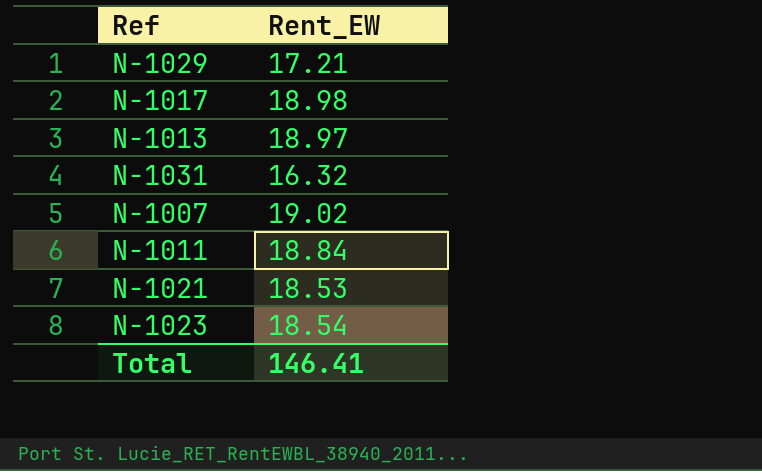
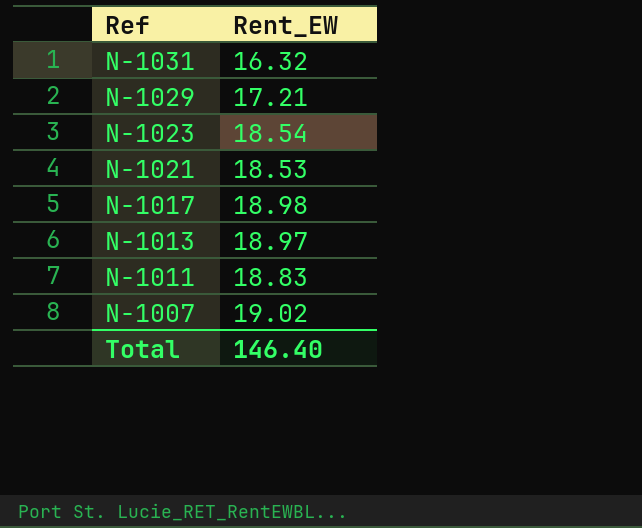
row order: none -> Ref descending
N-1011 | Rent_EW: 18.84 -> 18.83
Total | Rent_EW: 146.41 -> 146.40

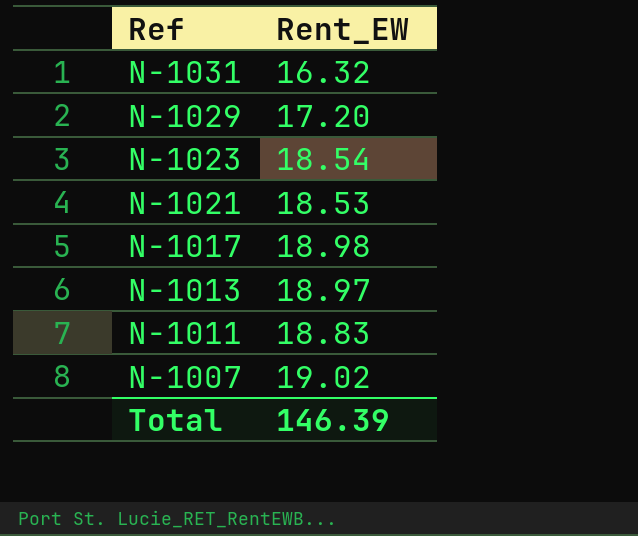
N-1029 | Rent_EW: 17.21 -> 17.20
Total | Rent_EW: 146.40 -> 146.39

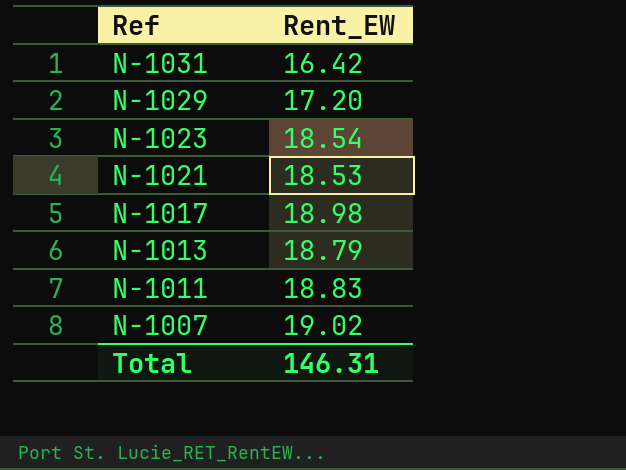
N-1031 | Rent_EW: 16.32 -> 16.42
N-1013 | Rent_EW: 18.97 -> 18.79
Total | Rent_EW: 146.39 -> 146.31

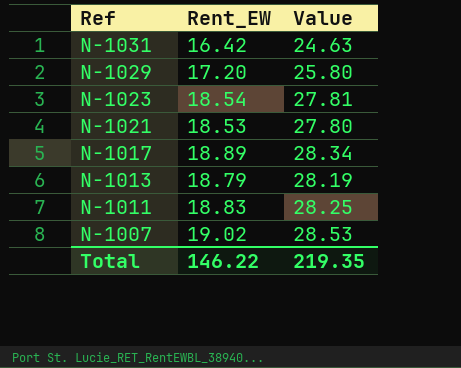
column Value | formula: none -> [Rent_EW] * 1.5
N-1017 | Rent_EW: 18.98 -> 18.89
Total | Rent_EW: 146.31 -> 146.22

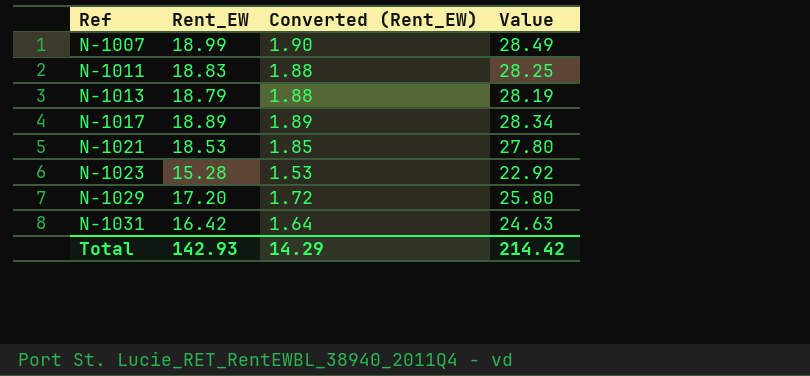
row order: Ref descending -> Ref ascending
column Converted (Rent_EW) | formula: none -> [Rent_EW] * 0.1
N-1007 | Rent_EW: 19.02 -> 18.99
N-1007 | Value: 28.53 -> 28.49
N-1023 | Rent_EW: 18.54 -> 15.28
N-1023 | Value: 27.81 -> 22.92
Total | Rent_EW: 146.22 -> 142.93
Total | Value: 219.35 -> 214.42

